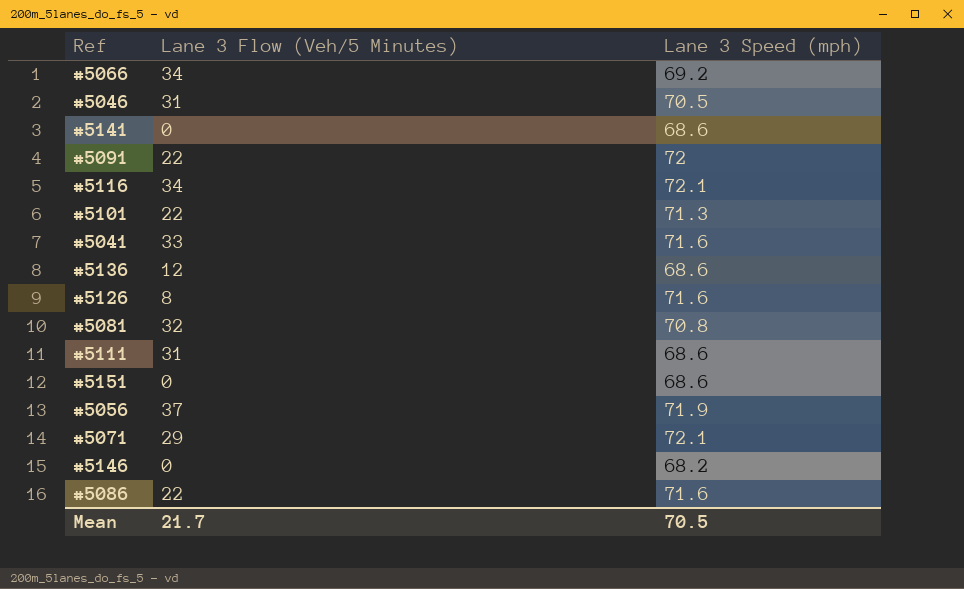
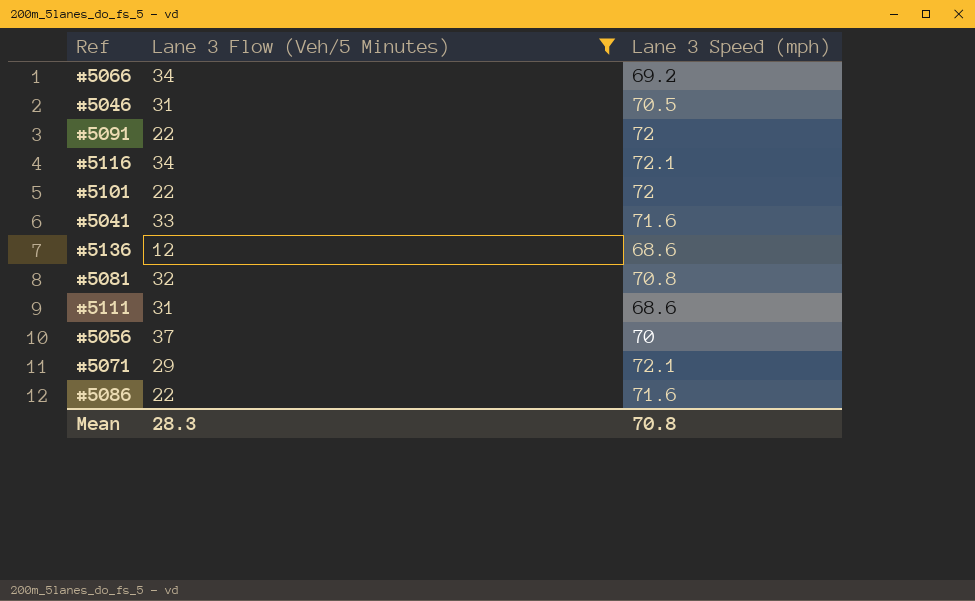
filter: none -> Lane 3 Flow (Veh/5 Minutes) >= 12
#5101 | Lane 3 Speed (mph): 71.3 -> 72
#5056 | Lane 3 Speed (mph): 71.9 -> 70
Mean | Lane 3 Flow (Veh/5 Minutes): 21.7 -> 28.3
Mean | Lane 3 Speed (mph): 70.5 -> 70.8

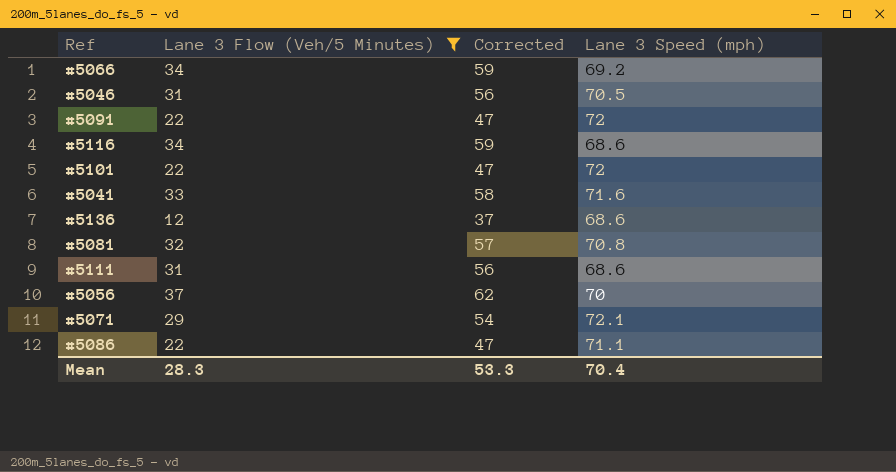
column Corrected | formula: none -> [Lane 3 Flow (Veh/5 Minutes)] + 25
#5116 | Lane 3 Speed (mph): 72.1 -> 68.6
#5086 | Lane 3 Speed (mph): 71.6 -> 71.1
Mean | Lane 3 Speed (mph): 70.8 -> 70.4

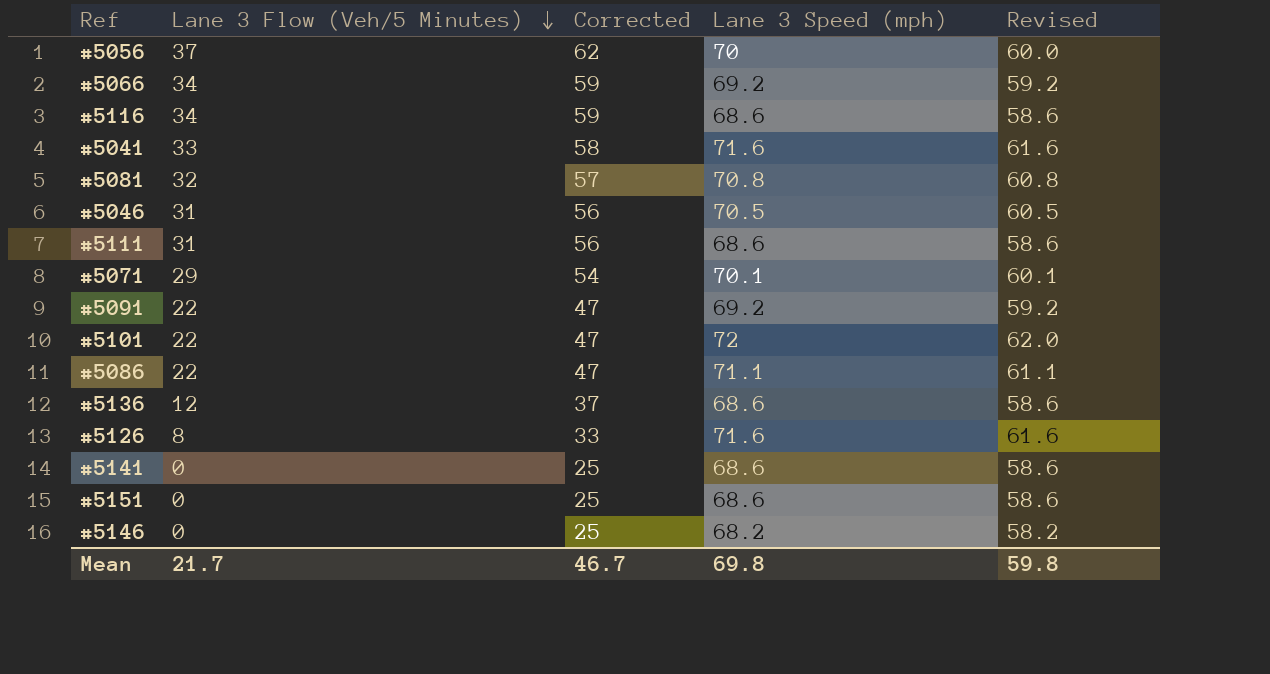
filter: Lane 3 Flow (Veh/5 Minutes) >= 12 -> none
row order: none -> Lane 3 Flow (Veh/5 Minutes) descending
column Revised | formula: none -> [Lane 3 Speed (mph)] - 10
#5071 | Lane 3 Speed (mph): 72.1 -> 70.1
#5091 | Lane 3 Speed (mph): 72 -> 69.2
Mean | Lane 3 Flow (Veh/5 Minutes): 28.3 -> 21.7
Mean | Corrected: 53.3 -> 46.7
Mean | Lane 3 Speed (mph): 70.4 -> 69.8

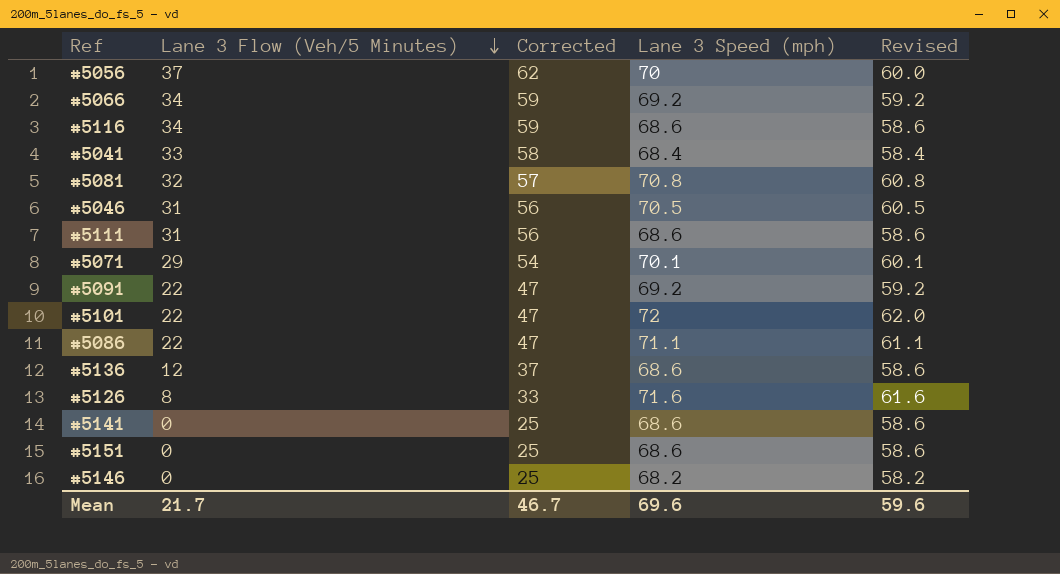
#5041 | Lane 3 Speed (mph): 71.6 -> 68.4
#5041 | Revised: 61.6 -> 58.4
Mean | Lane 3 Speed (mph): 69.8 -> 69.6
Mean | Revised: 59.8 -> 59.6

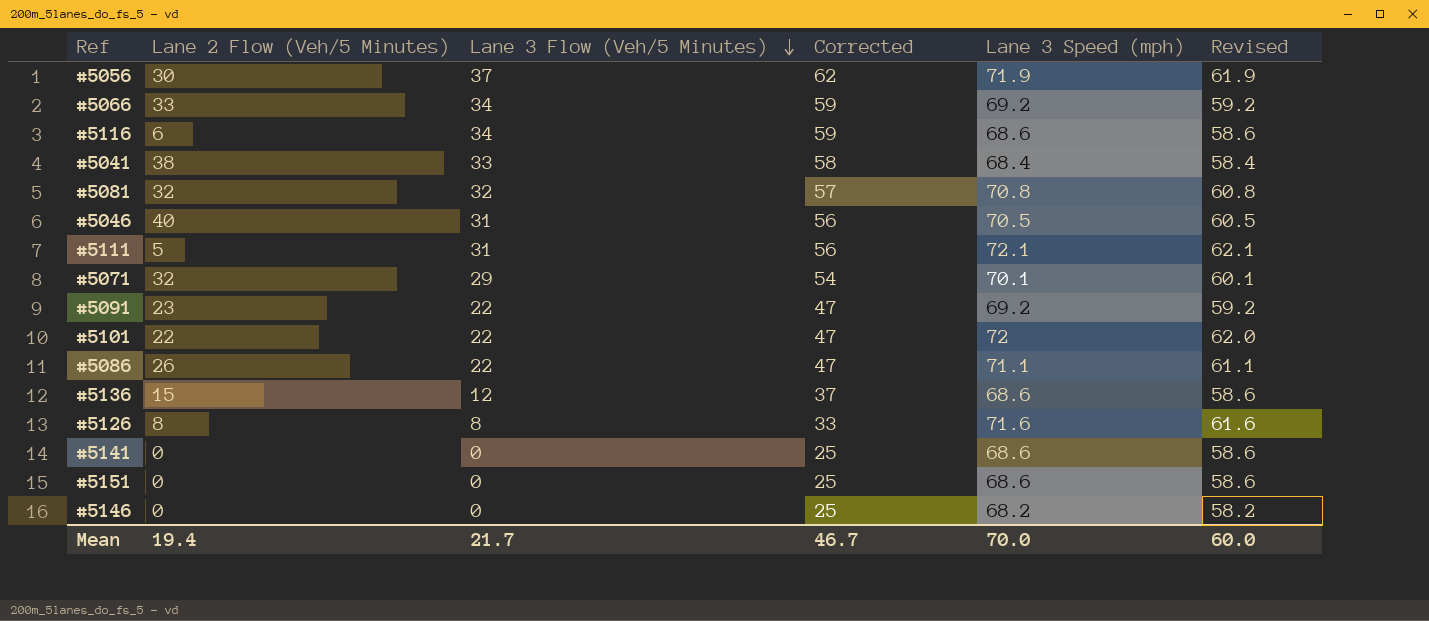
column Lane 2 Flow (Veh/5 Minutes) | position: none -> 2
#5056 | Lane 3 Speed (mph): 70 -> 71.9
#5056 | Revised: 60.0 -> 61.9
#5111 | Lane 3 Speed (mph): 68.6 -> 72.1
#5111 | Revised: 58.6 -> 62.1
Mean | Lane 3 Speed (mph): 69.6 -> 70.0
Mean | Revised: 59.6 -> 60.0

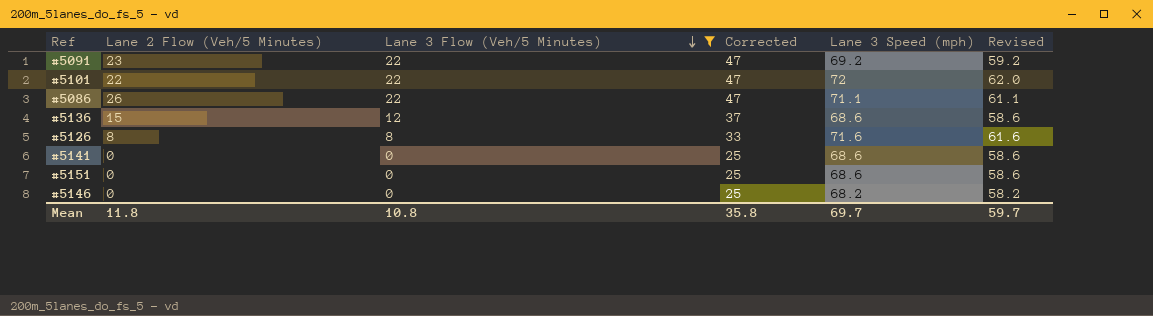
filter: none -> Lane 3 Flow (Veh/5 Minutes) <= 22
Mean | Lane 2 Flow (Veh/5 Minutes): 19.4 -> 11.8
Mean | Lane 3 Flow (Veh/5 Minutes): 21.7 -> 10.8
Mean | Corrected: 46.7 -> 35.8
Mean | Lane 3 Speed (mph): 70.0 -> 69.7
Mean | Revised: 60.0 -> 59.7

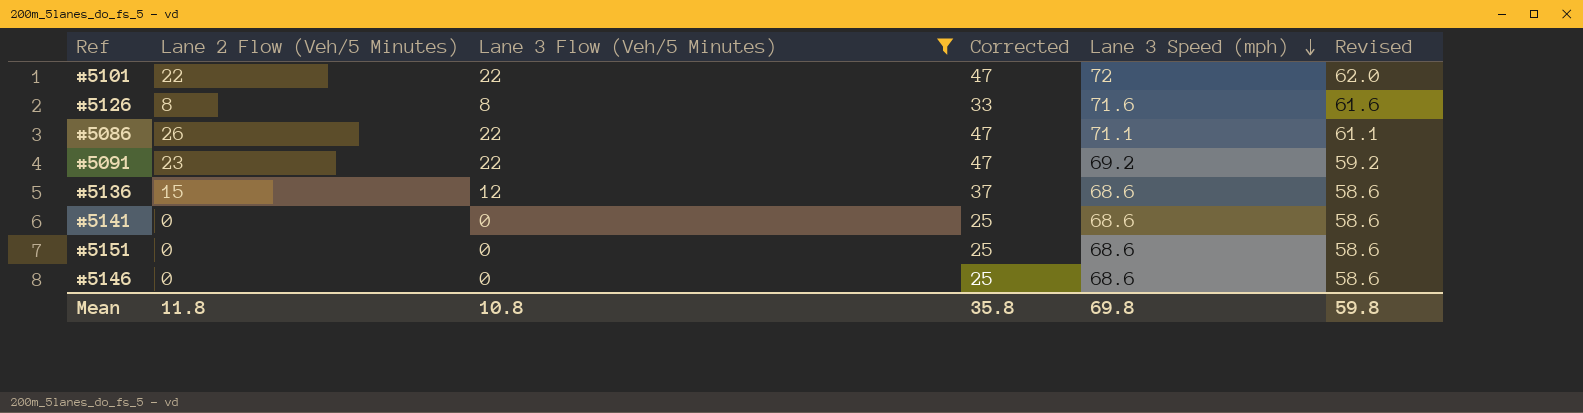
row order: Lane 3 Flow (Veh/5 Minutes) descending -> Lane 3 Speed (mph) descending
#5146 | Lane 3 Speed (mph): 68.2 -> 68.6
#5146 | Revised: 58.2 -> 58.6
Mean | Lane 3 Speed (mph): 69.7 -> 69.8
Mean | Revised: 59.7 -> 59.8

